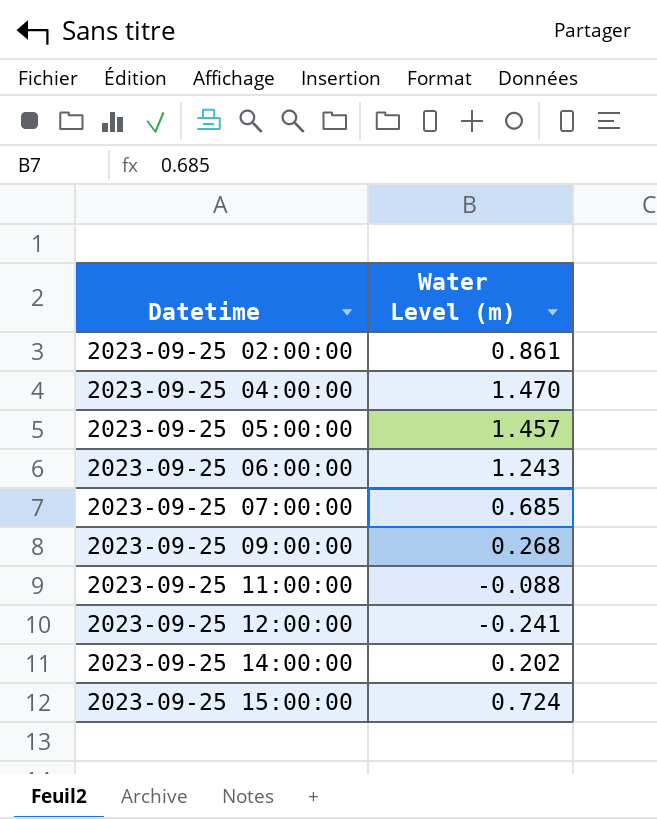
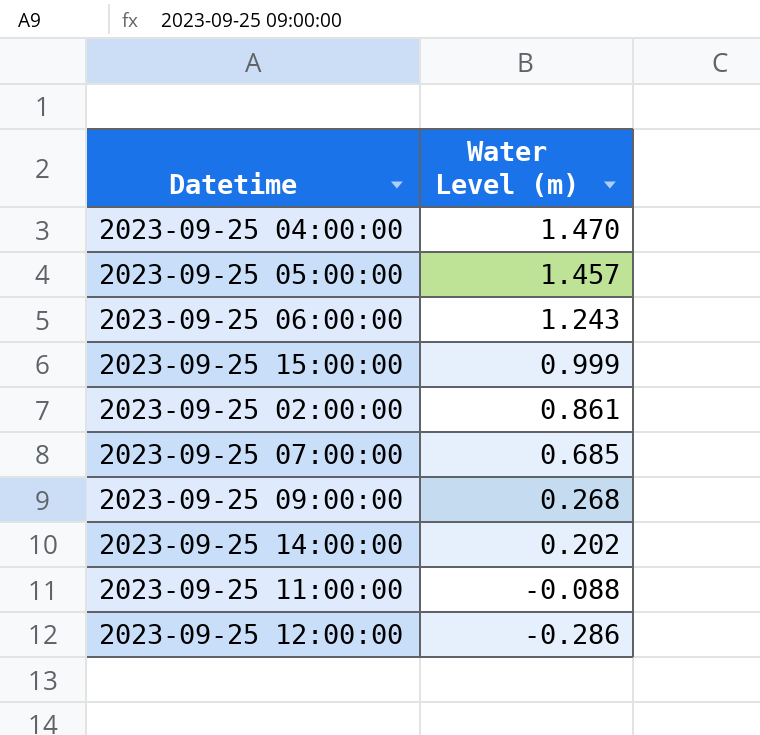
row order: Datetime ascending -> Water Level (m) descending
2023-09-25 15:00:00 | Water Level (m): 0.724 -> 0.999
2023-09-25 12:00:00 | Water Level (m): -0.241 -> -0.286

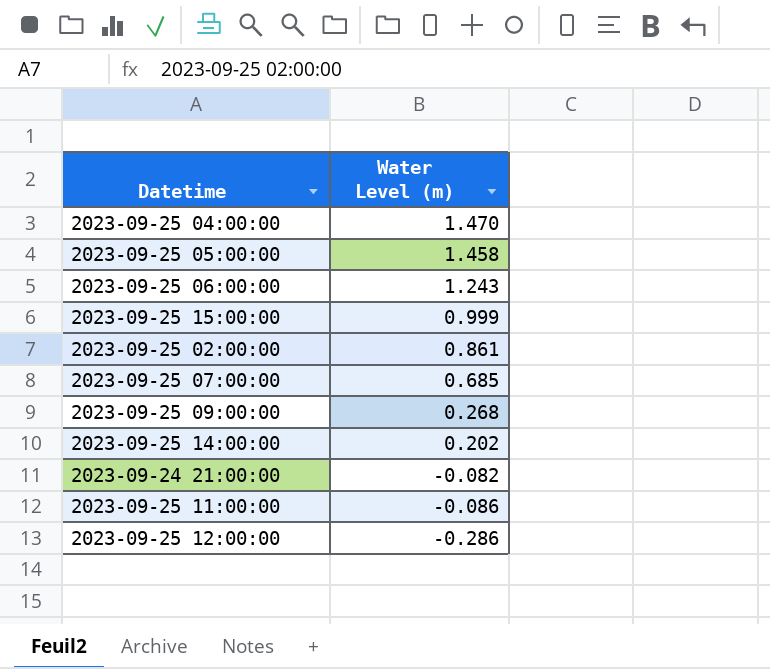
2023-09-25 05:00:00 | Water Level (m): 1.457 -> 1.458
row 2023-09-24 21:00:00: none -> -0.082
2023-09-25 11:00:00 | Water Level (m): -0.088 -> -0.086

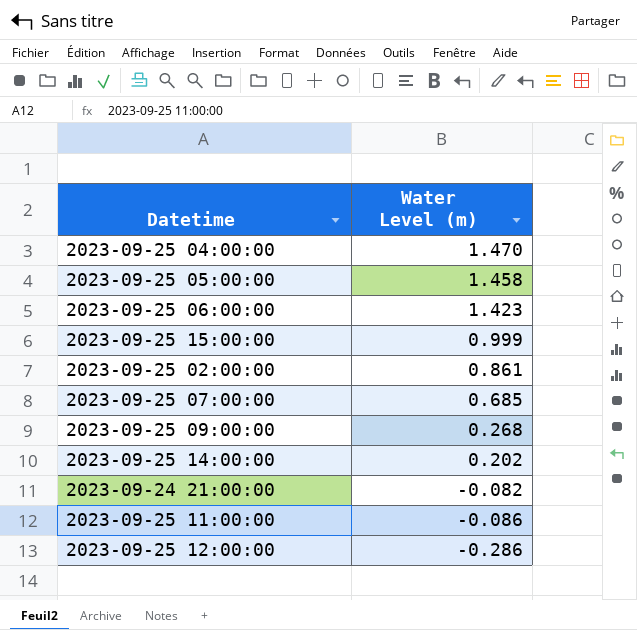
2023-09-25 06:00:00 | Water Level (m): 1.243 -> 1.423

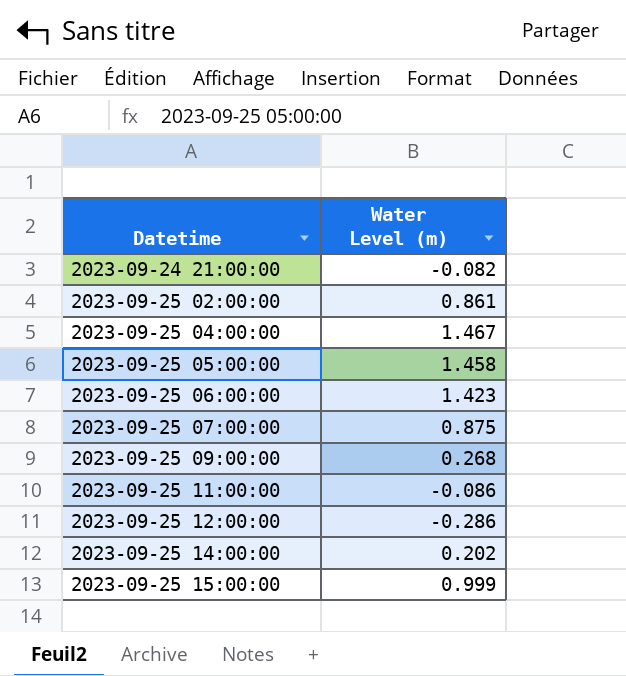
row order: Water Level (m) descending -> Datetime ascending
2023-09-25 04:00:00 | Water Level (m): 1.470 -> 1.467
2023-09-25 07:00:00 | Water Level (m): 0.685 -> 0.875

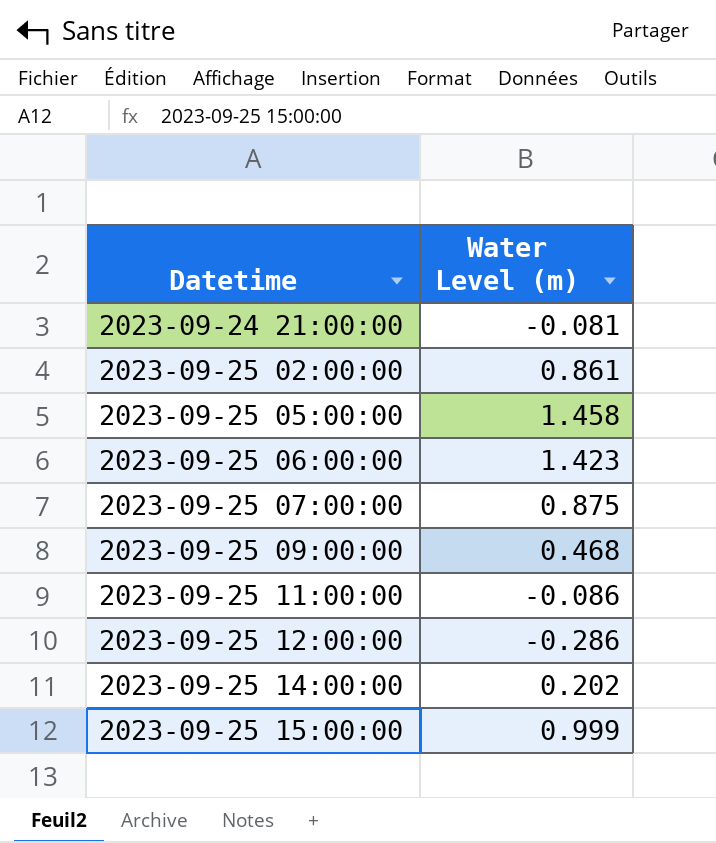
row 2023-09-25 04:00:00: 1.467 -> none
2023-09-24 21:00:00 | Water Level (m): -0.082 -> -0.081
2023-09-25 09:00:00 | Water Level (m): 0.268 -> 0.468

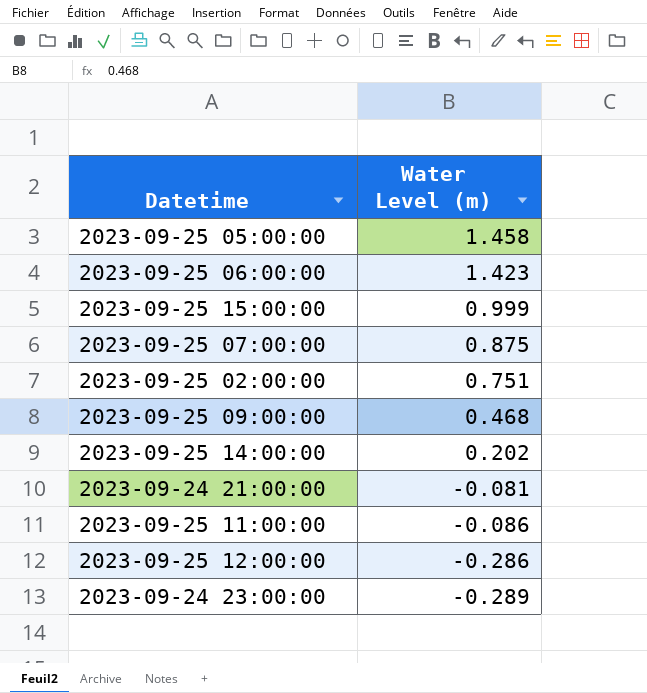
row order: Datetime ascending -> Water Level (m) descending
2023-09-25 02:00:00 | Water Level (m): 0.861 -> 0.751
row 2023-09-24 23:00:00: none -> -0.289

